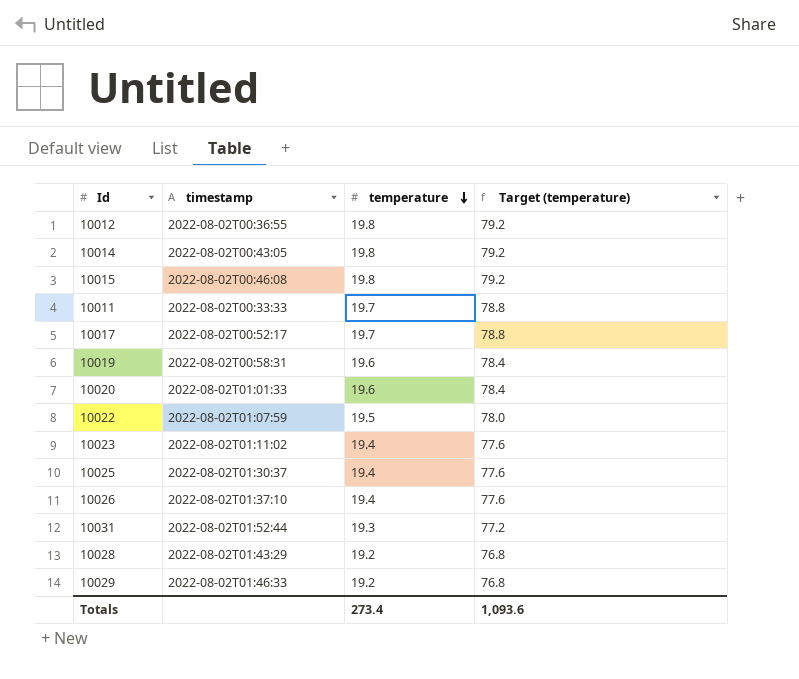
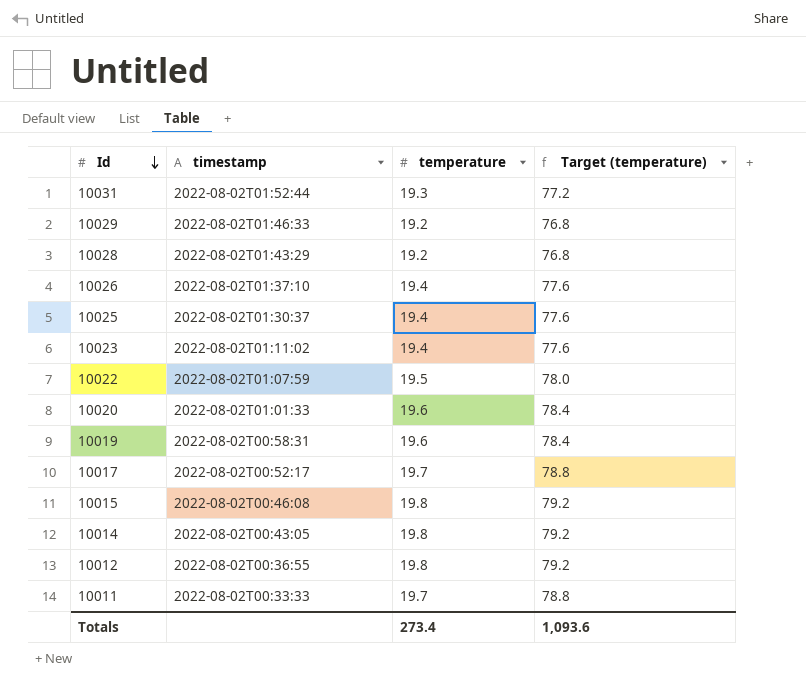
row order: temperature descending -> Id descending

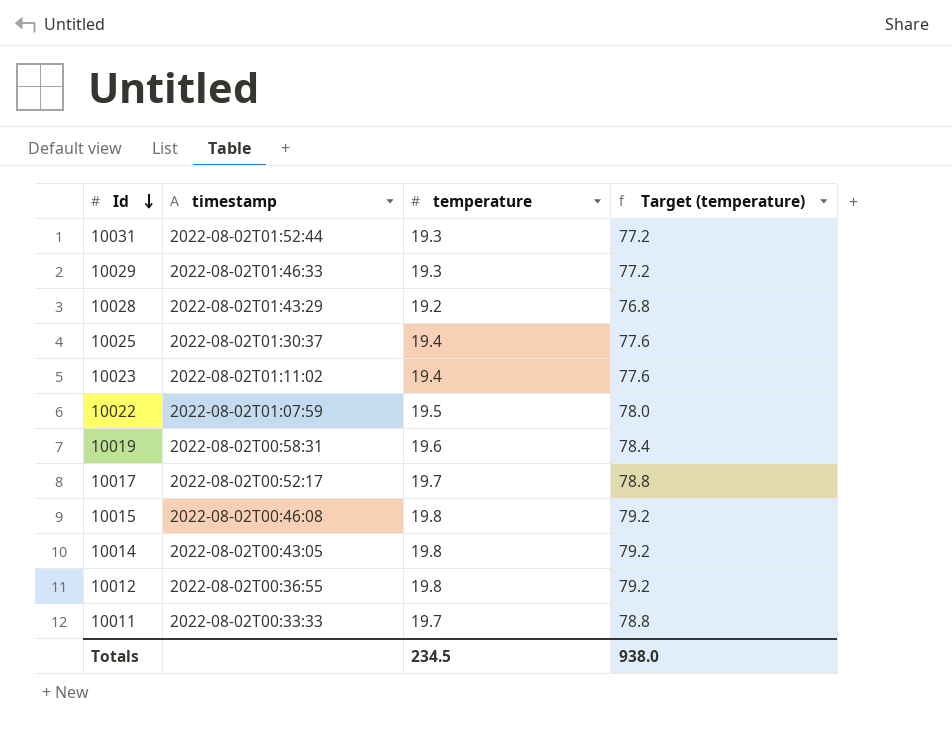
row 10026: 2022-08-02T01:37:10 | 19.4 | 77.6 -> none
row 10020: 2022-08-02T01:01:33 | 19.6 | 78.4 -> none
10029 | temperature: 19.2 -> 19.3
10029 | Target (temperature): 76.8 -> 77.2
Totals | temperature: 273.4 -> 234.5
Totals | Target (temperature): 1,093.6 -> 938.0

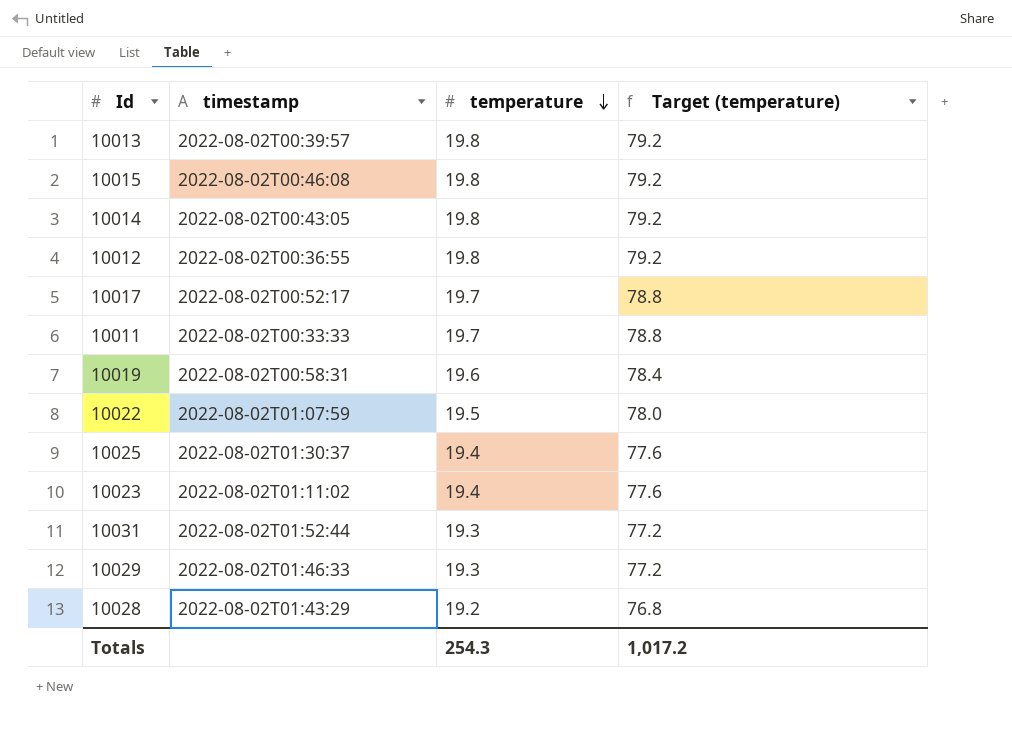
row order: Id descending -> temperature descending
row 10013: none -> 2022-08-02T00:39:57 | 19.8 | 79.2
Totals | temperature: 234.5 -> 254.3
Totals | Target (temperature): 938.0 -> 1,017.2

